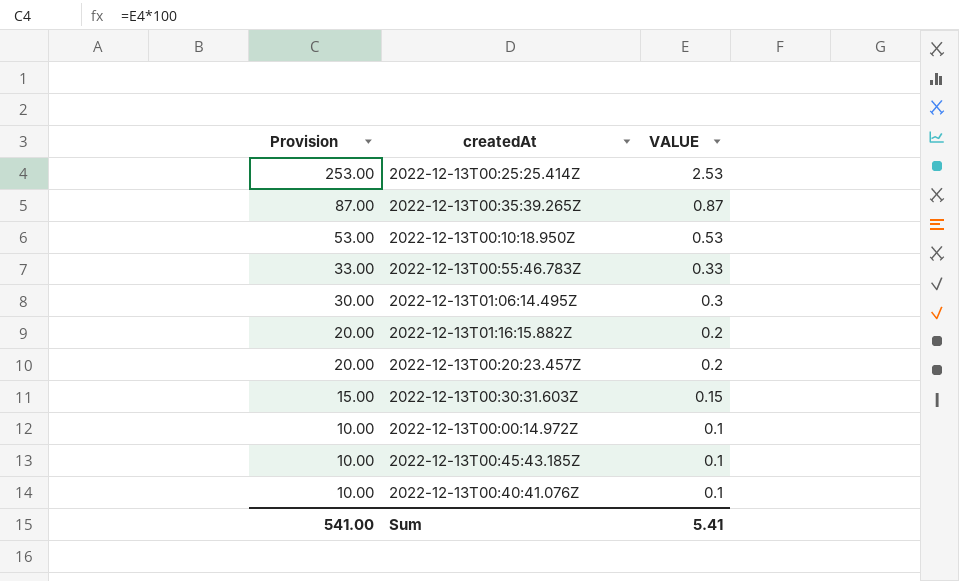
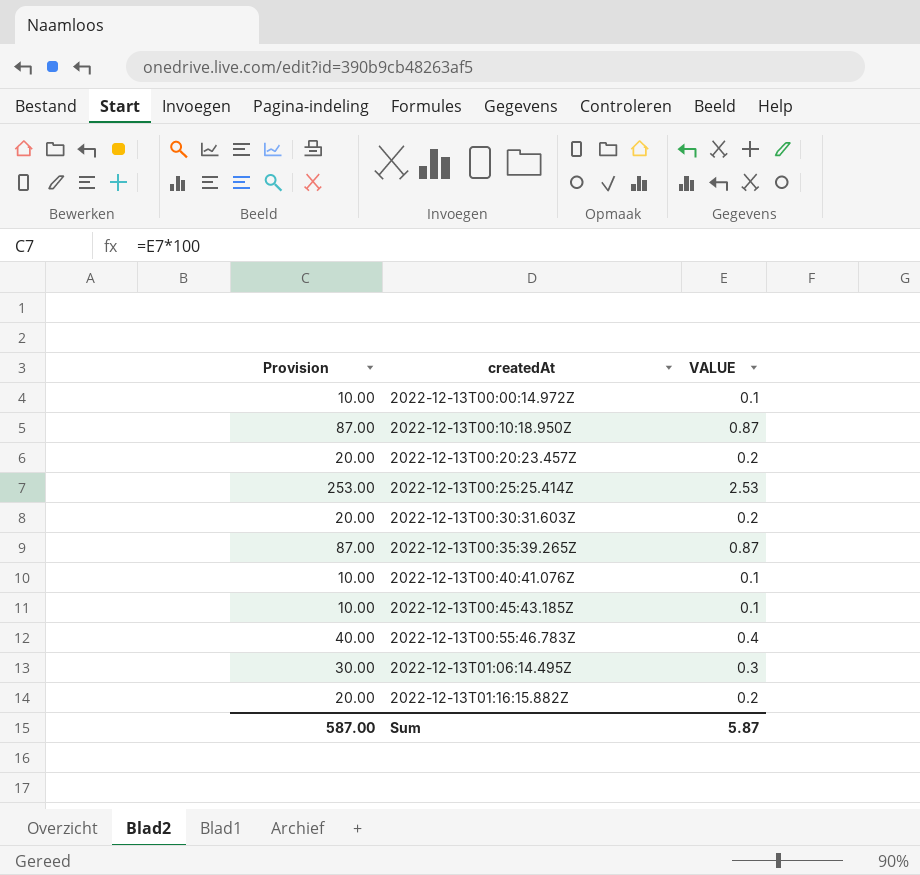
row order: Provision descending -> createdAt ascending
2022-12-13T00:10:18.950Z | Provision: 53.00 -> 87.00
2022-12-13T00:10:18.950Z | VALUE: 0.53 -> 0.87
2022-12-13T00:30:31.603Z | Provision: 15.00 -> 20.00
2022-12-13T00:30:31.603Z | VALUE: 0.15 -> 0.2
2022-12-13T00:55:46.783Z | Provision: 33.00 -> 40.00
2022-12-13T00:55:46.783Z | VALUE: 0.33 -> 0.4
Sum | Provision: 541.00 -> 587.00
Sum | VALUE: 5.41 -> 5.87

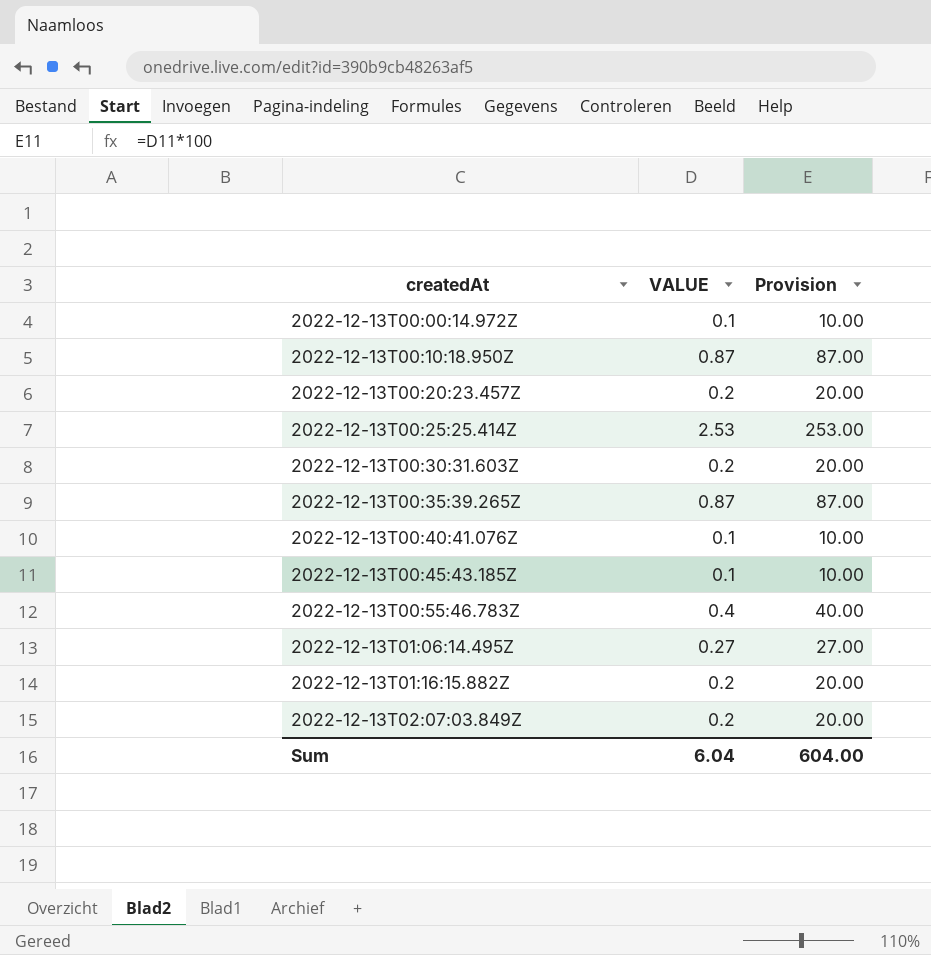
column Provision | position: 1 -> 3
2022-12-13T01:06:14.495Z | VALUE: 0.3 -> 0.27
2022-12-13T01:06:14.495Z | Provision: 30.00 -> 27.00
row 2022-12-13T02:07:03.849Z: none -> 0.2 | 20.00
Sum | VALUE: 5.87 -> 6.04
Sum | Provision: 587.00 -> 604.00

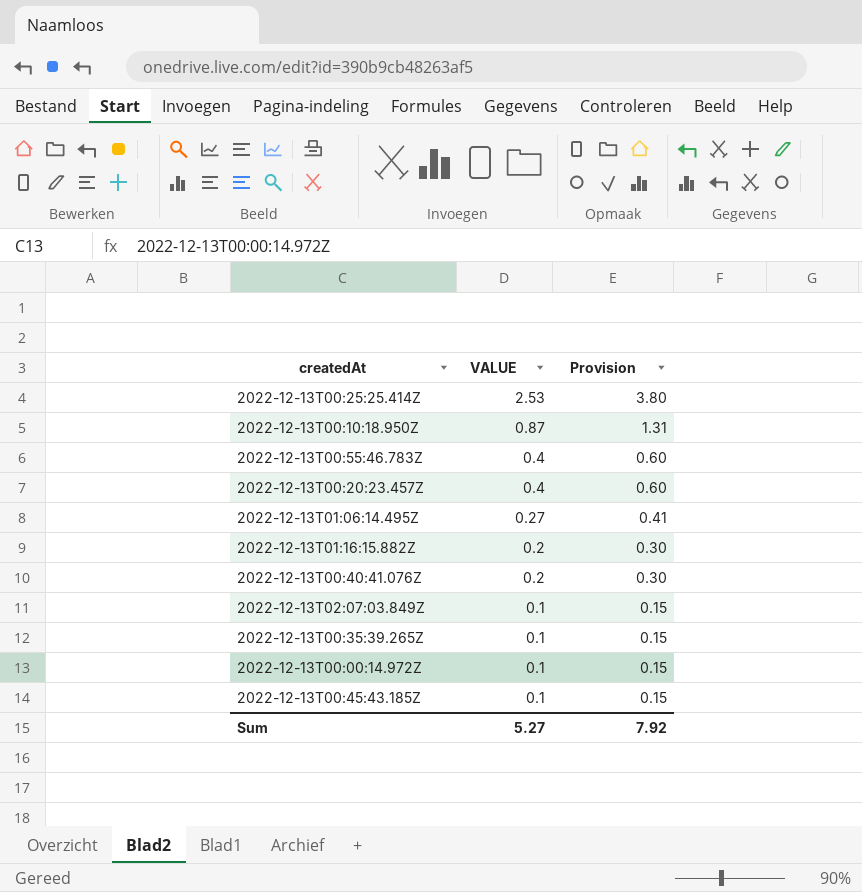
row order: createdAt ascending -> VALUE descending
column Provision | formula: [VALUE] * 100 -> [VALUE] * 1.5
row 2022-12-13T00:30:31.603Z: 0.2 | 20.00 -> none
2022-12-13T00:20:23.457Z | VALUE: 0.2 -> 0.4
2022-12-13T00:40:41.076Z | VALUE: 0.1 -> 0.2
2022-12-13T02:07:03.849Z | VALUE: 0.2 -> 0.1
2022-12-13T00:35:39.265Z | VALUE: 0.87 -> 0.1
Sum | VALUE: 6.04 -> 5.27
Sum | Provision: 604.00 -> 7.92

